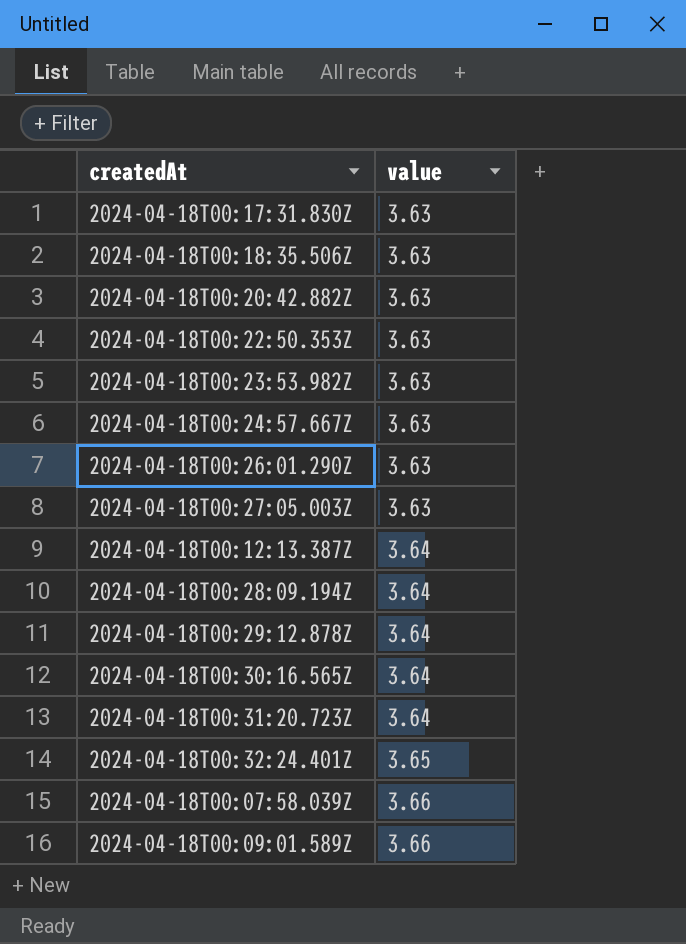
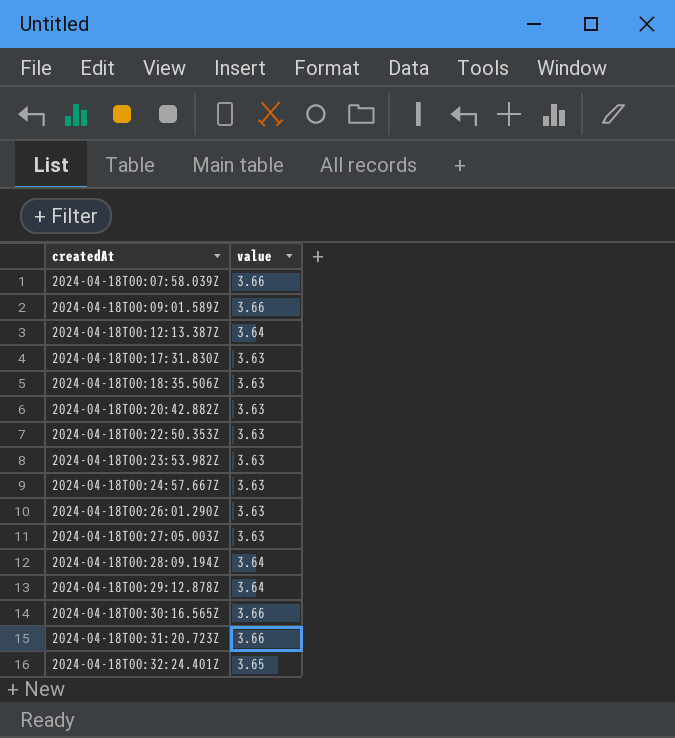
row order: value ascending -> createdAt ascending
2024-04-18T00:30:16.565Z | value: 3.64 -> 3.66
2024-04-18T00:31:20.723Z | value: 3.64 -> 3.66

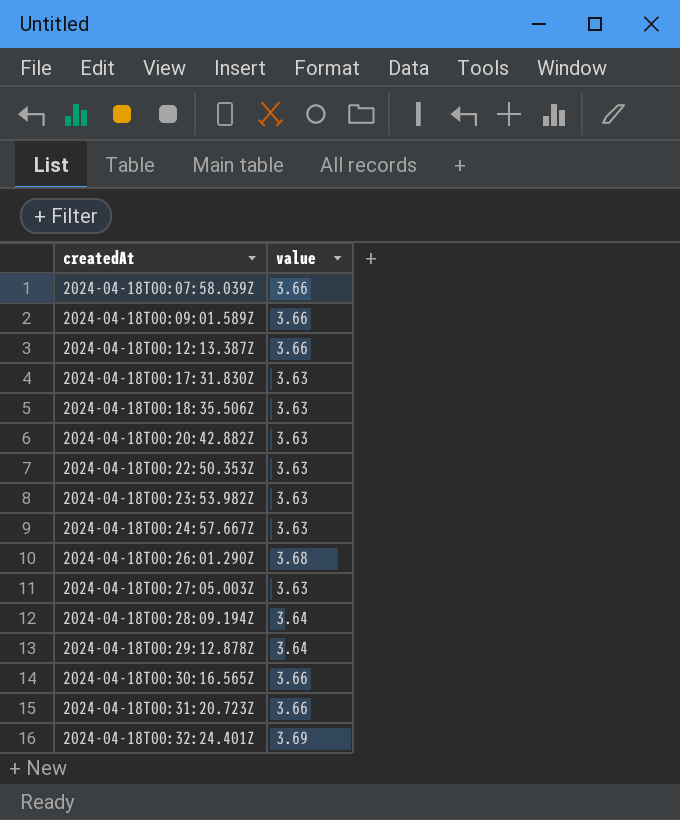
2024-04-18T00:12:13.387Z | value: 3.64 -> 3.66
2024-04-18T00:26:01.290Z | value: 3.63 -> 3.68
2024-04-18T00:32:24.401Z | value: 3.65 -> 3.69

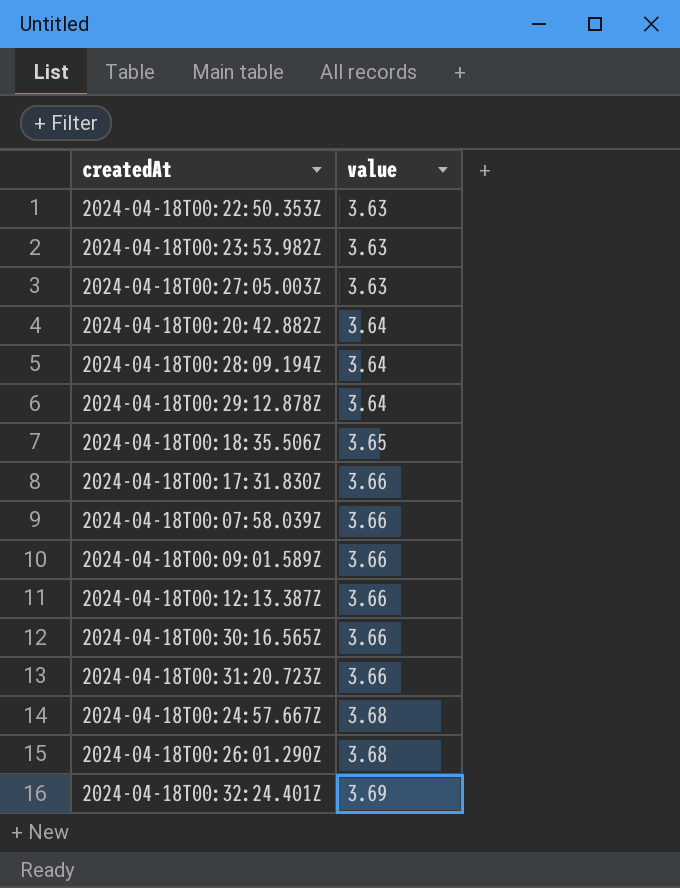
row order: createdAt ascending -> value ascending
2024-04-18T00:20:42.882Z | value: 3.63 -> 3.64
2024-04-18T00:18:35.506Z | value: 3.63 -> 3.65
2024-04-18T00:17:31.830Z | value: 3.63 -> 3.66
2024-04-18T00:24:57.667Z | value: 3.63 -> 3.68

